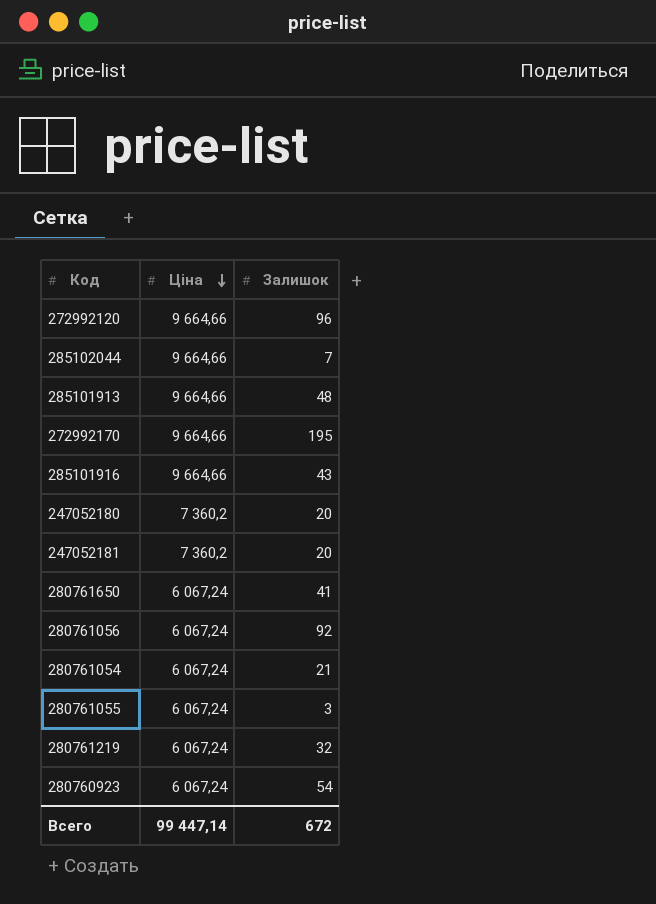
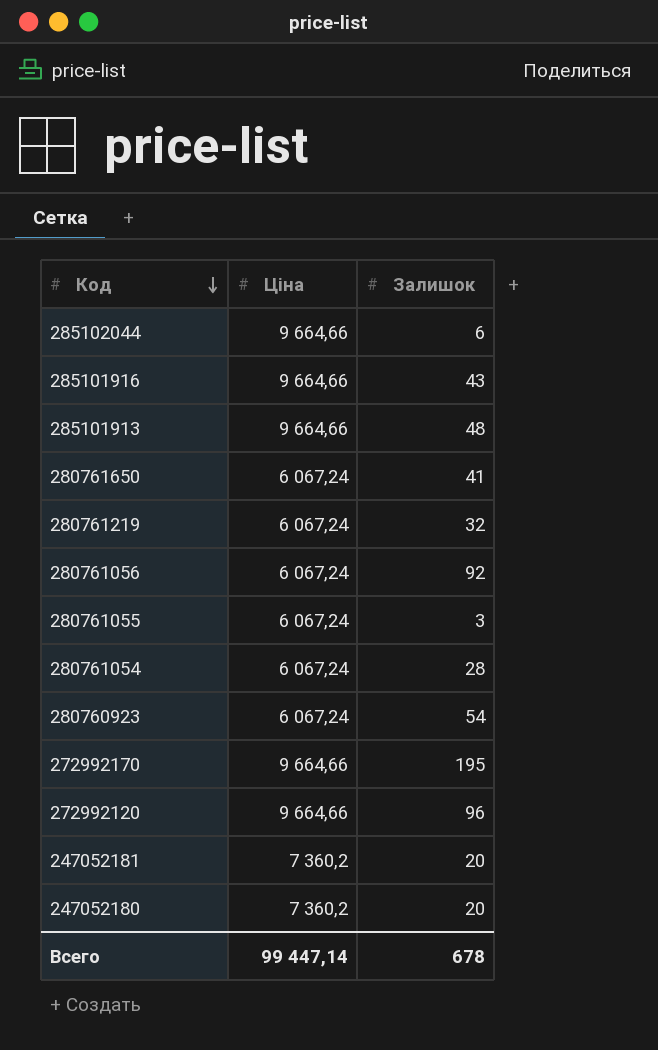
row order: Ціна descending -> Код descending
285102044 | Залишок: 7 -> 6
280761054 | Залишок: 21 -> 28
Всего | Залишок: 672 -> 678

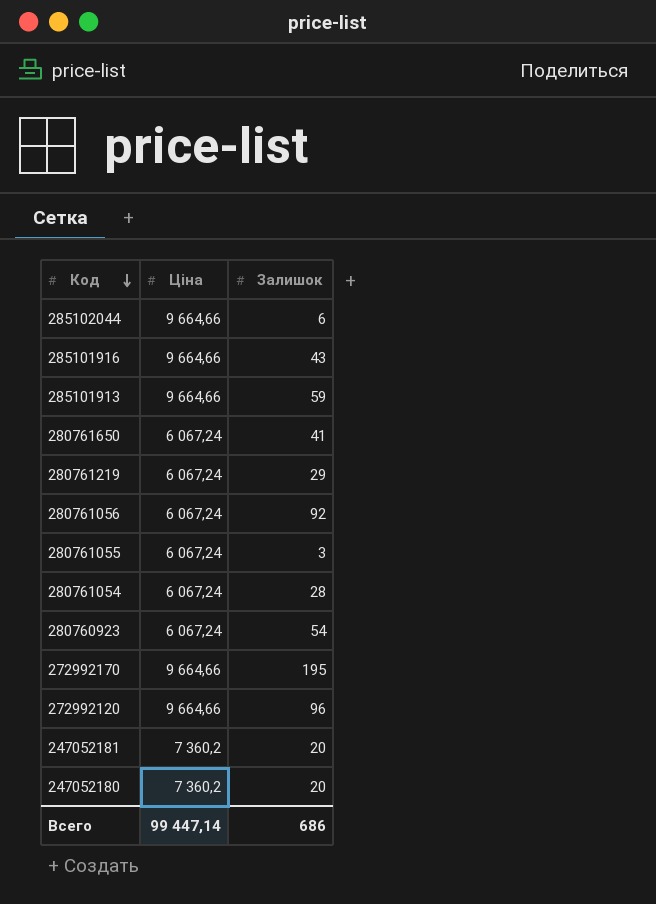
285101913 | Залишок: 48 -> 59
280761219 | Залишок: 32 -> 29
Всего | Залишок: 678 -> 686

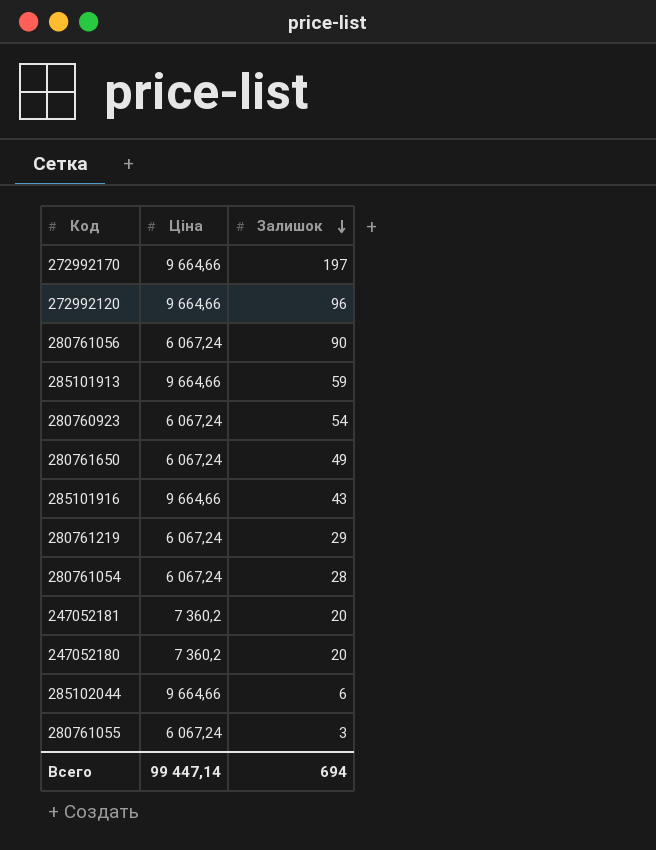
row order: Код descending -> Залишок descending
272992170 | Залишок: 195 -> 197
280761056 | Залишок: 92 -> 90
280761650 | Залишок: 41 -> 49
Всего | Залишок: 686 -> 694

